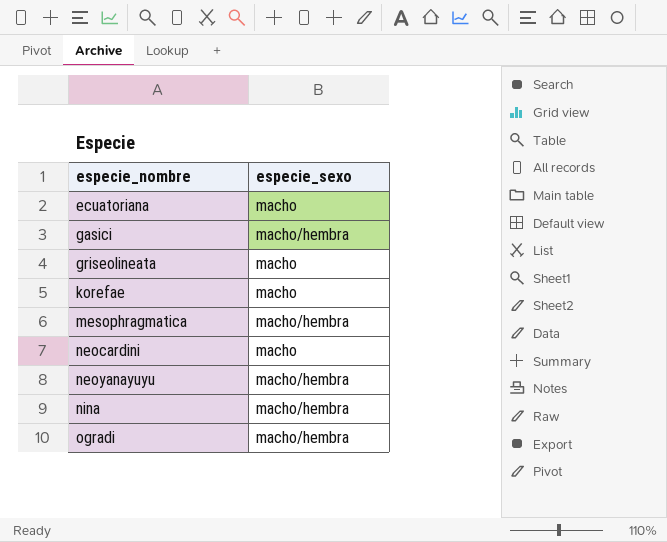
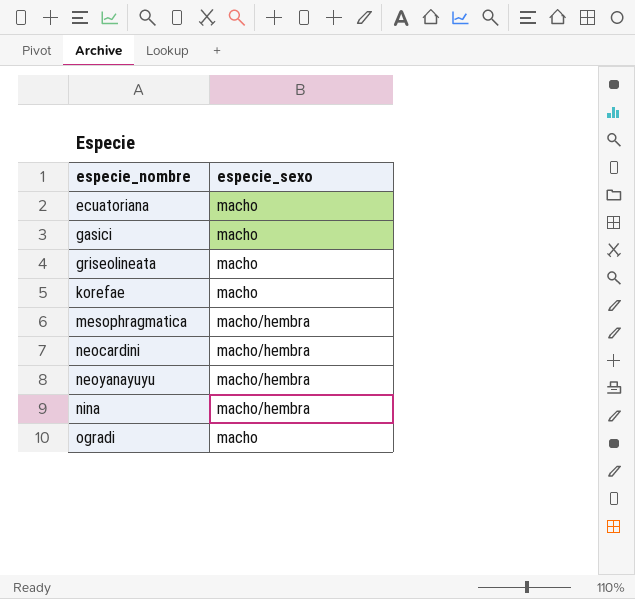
gasici | especie_sexo: macho/hembra -> macho
neocardini | especie_sexo: macho -> macho/hembra
ogradi | especie_sexo: macho/hembra -> macho

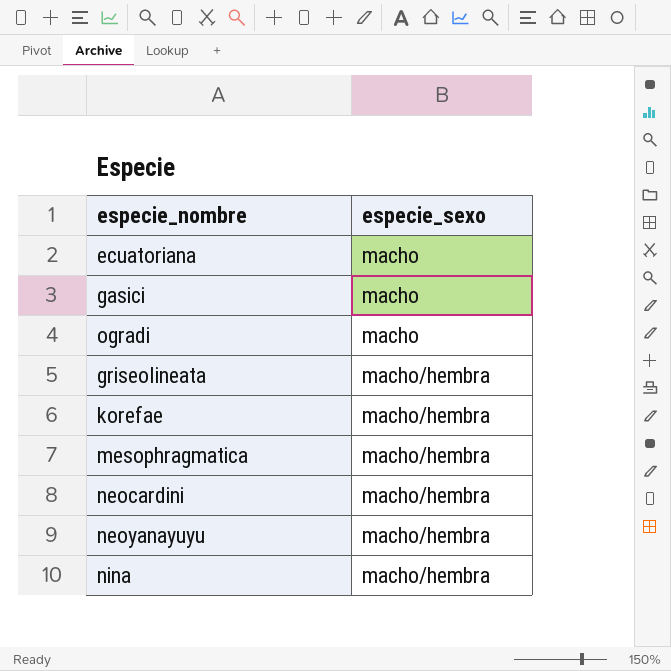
row order: especie_nombre ascending -> especie_sexo ascending
griseolineata | especie_sexo: macho -> macho/hembra
korefae | especie_sexo: macho -> macho/hembra

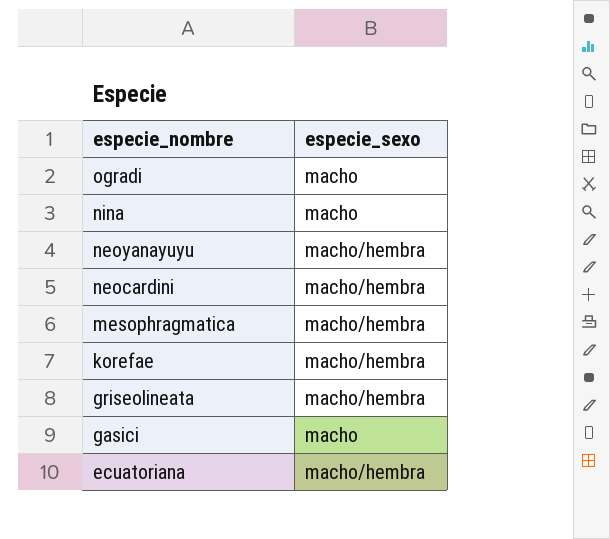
row order: especie_sexo ascending -> especie_nombre descending
nina | especie_sexo: macho/hembra -> macho
ecuatoriana | especie_sexo: macho -> macho/hembra

